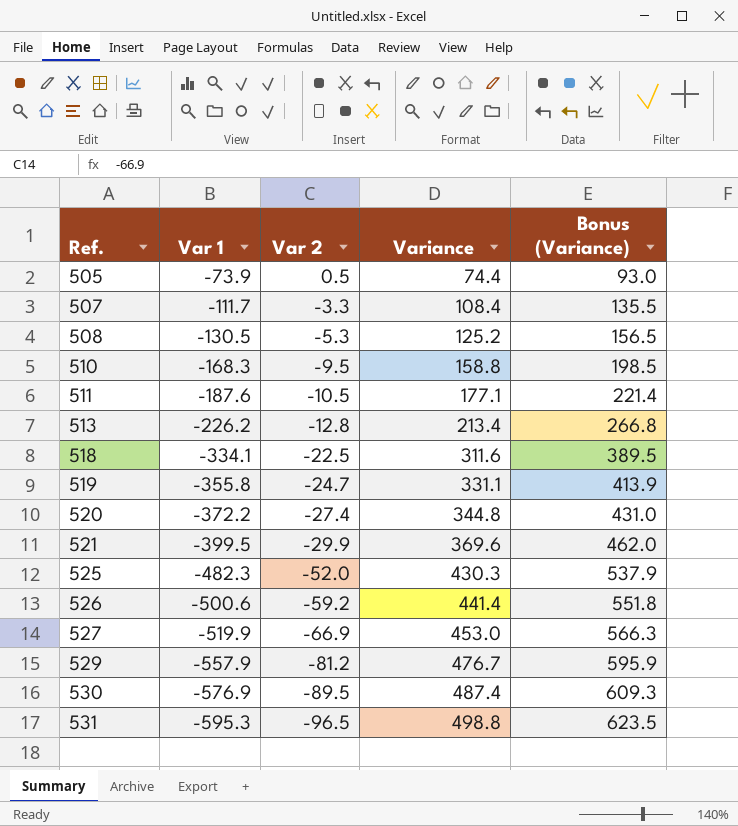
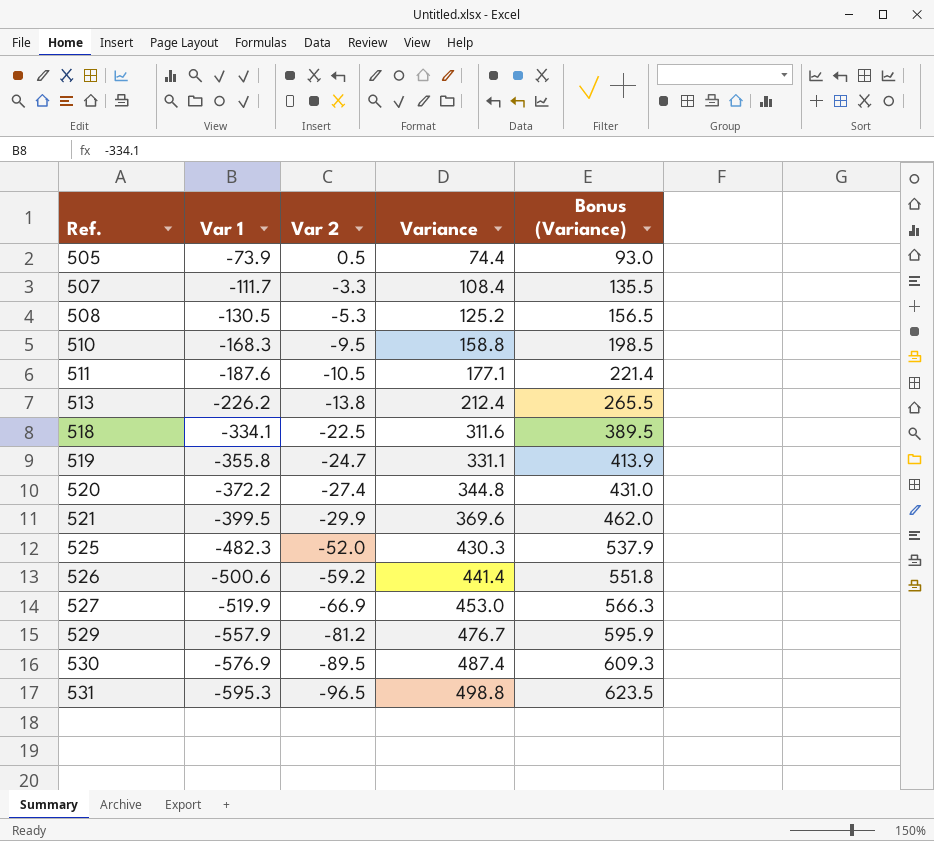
513 | Var 2: -12.8 -> -13.8
513 | Variance: 213.4 -> 212.4
513 | Bonus (Variance): 266.8 -> 265.5

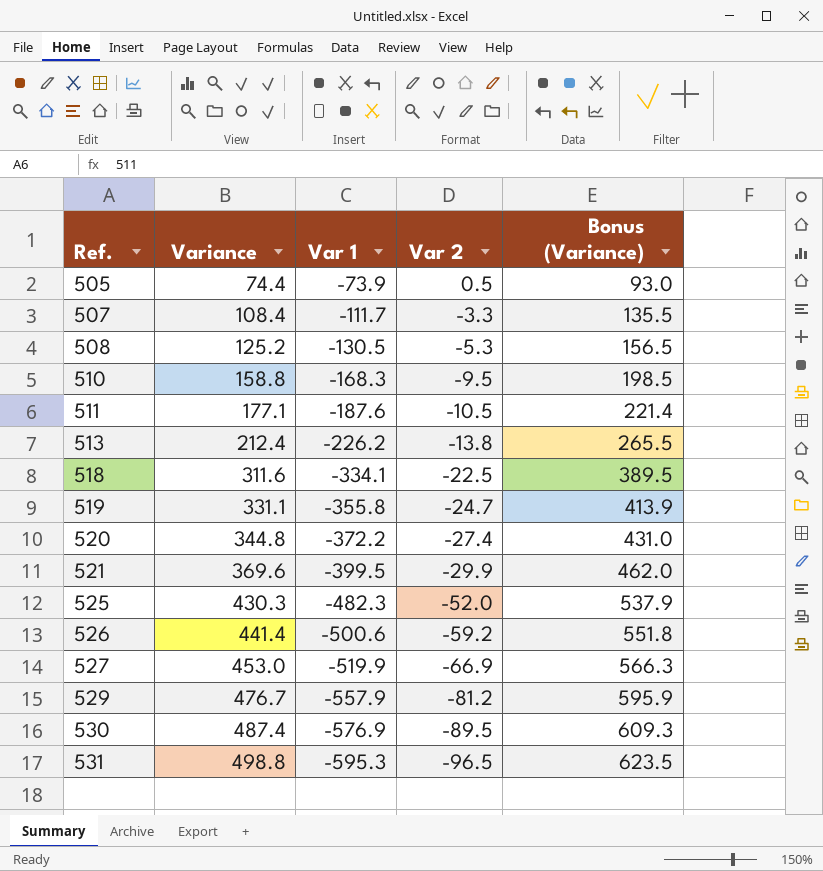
column Variance | position: 4 -> 2

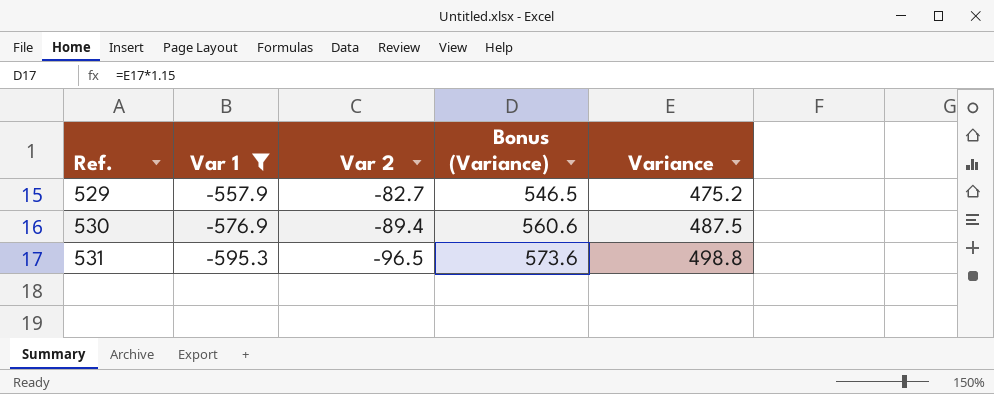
filter: none -> Var 1 <= -557.9
column Bonus (Variance) | formula: [Variance] * 1.25 -> [Variance] * 1.15
column Variance | position: 2 -> 5
529 | Var 2: -81.2 -> -82.7
529 | Variance: 476.7 -> 475.2
530 | Var 2: -89.5 -> -89.4
530 | Variance: 487.4 -> 487.5

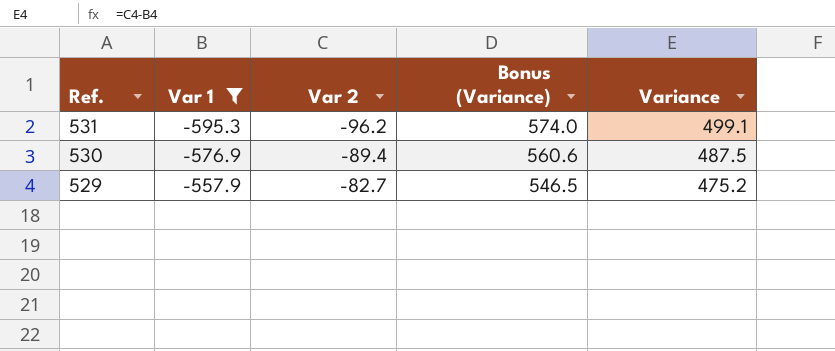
row order: Ref. ascending -> Ref. descending
531 | Var 2: -96.5 -> -96.2
531 | Bonus (Variance): 573.6 -> 574.0
531 | Variance: 498.8 -> 499.1

